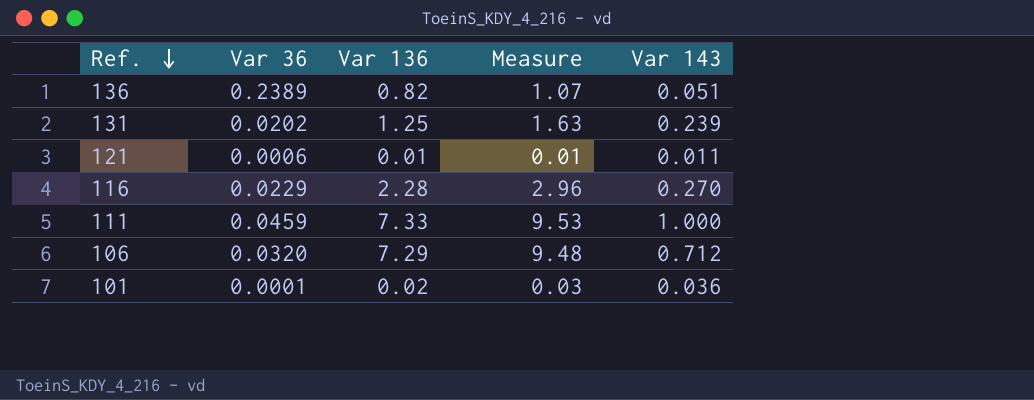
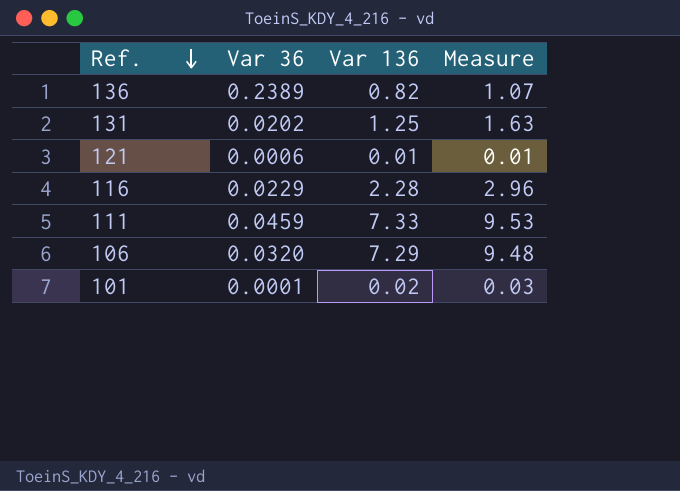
column Var 143 | position: 5 -> none

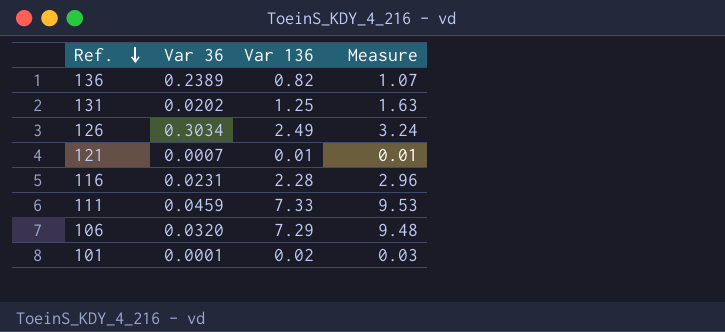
row 126: none -> 0.3034 | 2.49 | 3.24
121 | Var 36: 0.0006 -> 0.0007
116 | Var 36: 0.0229 -> 0.0231

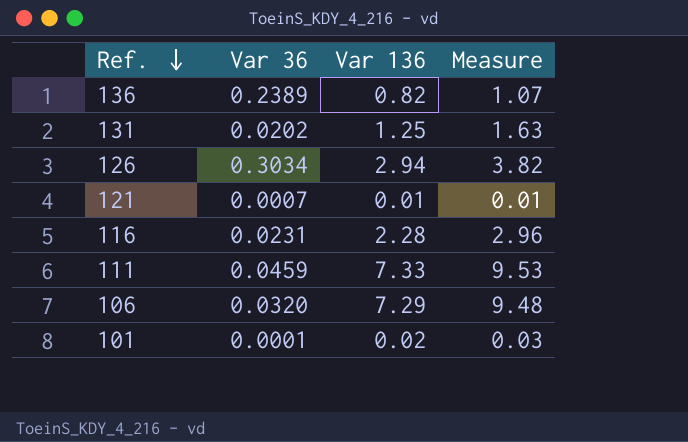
126 | Var 136: 2.49 -> 2.94
126 | Measure: 3.24 -> 3.82

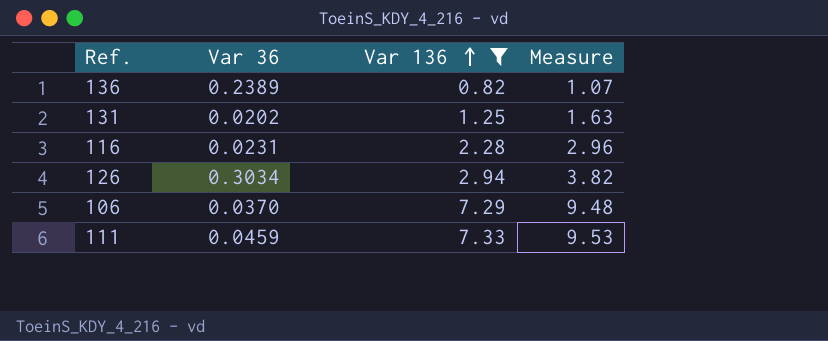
filter: none -> Var 136 >= 0.82
row order: Ref. descending -> Var 136 ascending
106 | Var 36: 0.0320 -> 0.0370

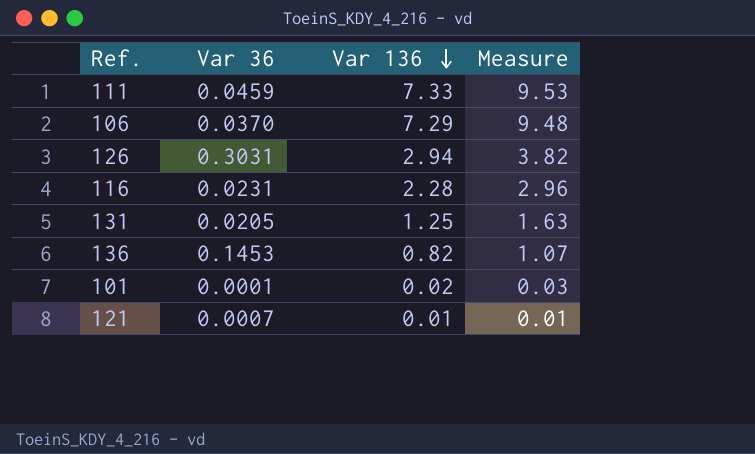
filter: Var 136 >= 0.82 -> none
row order: Var 136 ascending -> Var 136 descending
126 | Var 36: 0.3034 -> 0.3031
131 | Var 36: 0.0202 -> 0.0205
136 | Var 36: 0.2389 -> 0.1453

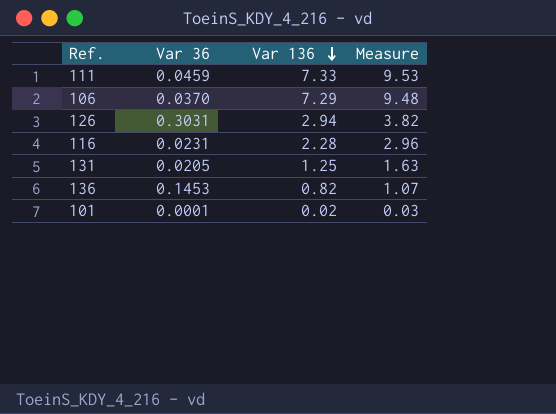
row 121: 0.0007 | 0.01 | 0.01 -> none

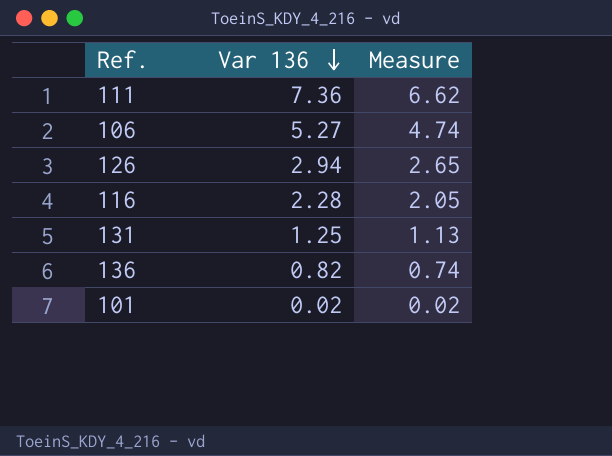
column Var 36 | position: 2 -> none
column Measure | formula: [Var 136] * 1.3 -> [Var 136] * 0.9
111 | Var 136: 7.33 -> 7.36
106 | Var 136: 7.29 -> 5.27

